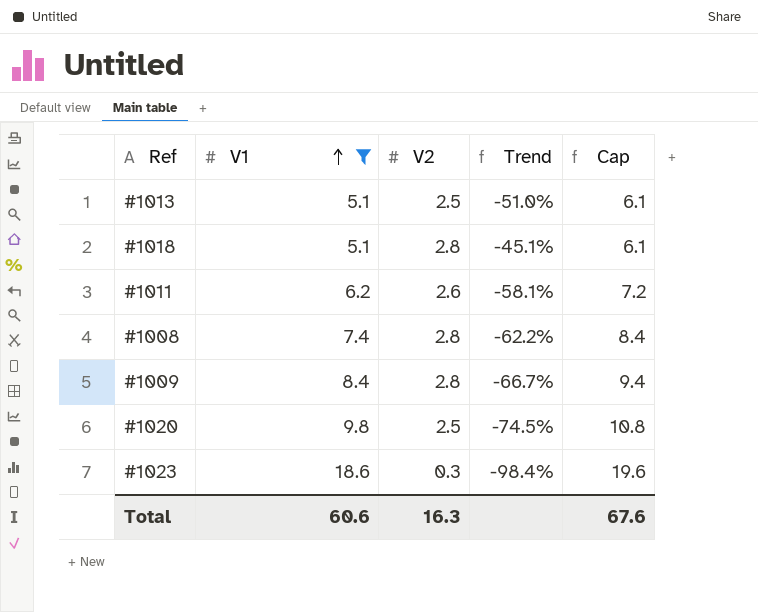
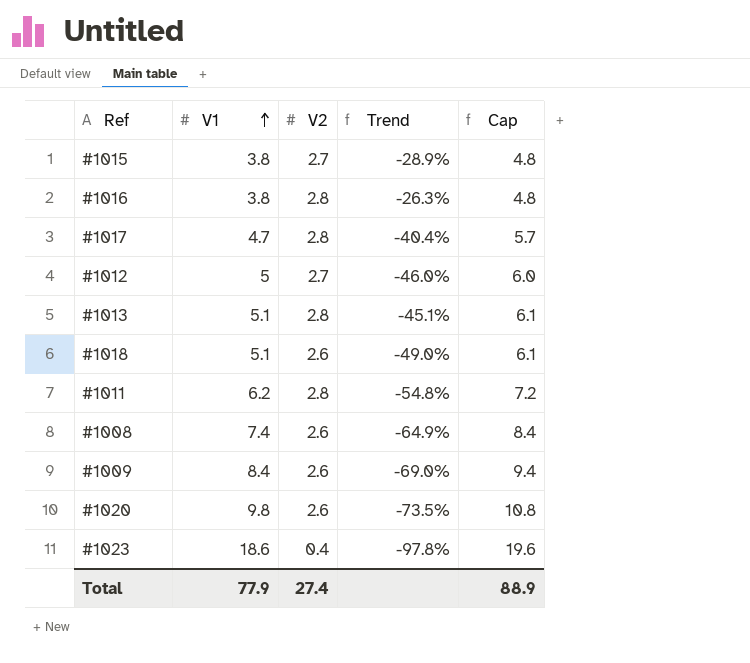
filter: V1 >= 5.1 -> none
#1013 | V2: 2.5 -> 2.8
#1013 | Trend: -51.0% -> -45.1%
#1018 | V2: 2.8 -> 2.6
#1018 | Trend: -45.1% -> -49.0%
#1011 | V2: 2.6 -> 2.8
#1011 | Trend: -58.1% -> -54.8%
#1008 | V2: 2.8 -> 2.6
#1008 | Trend: -62.2% -> -64.9%
#1009 | V2: 2.8 -> 2.6
#1009 | Trend: -66.7% -> -69.0%
#1020 | V2: 2.5 -> 2.6
#1020 | Trend: -74.5% -> -73.5%
#1023 | V2: 0.3 -> 0.4
#1023 | Trend: -98.4% -> -97.8%
Total | V1: 60.6 -> 77.9
Total | V2: 16.3 -> 27.4
Total | Cap: 67.6 -> 88.9

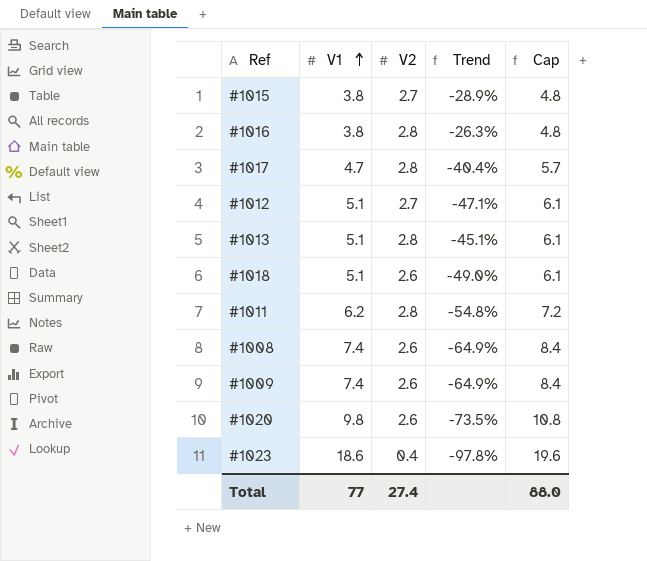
#1012 | V1: 5 -> 5.1
#1012 | Trend: -46.0% -> -47.1%
#1012 | Cap: 6.0 -> 6.1
#1009 | V1: 8.4 -> 7.4
#1009 | Trend: -69.0% -> -64.9%
#1009 | Cap: 9.4 -> 8.4
Total | V1: 77.9 -> 77
Total | Cap: 88.9 -> 88.0

